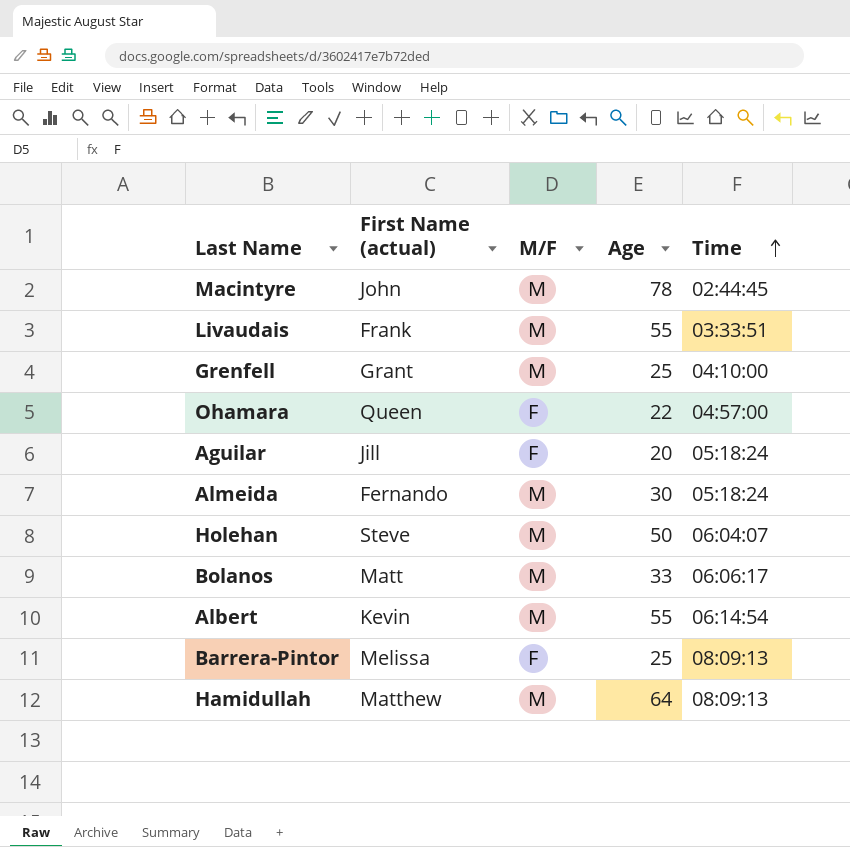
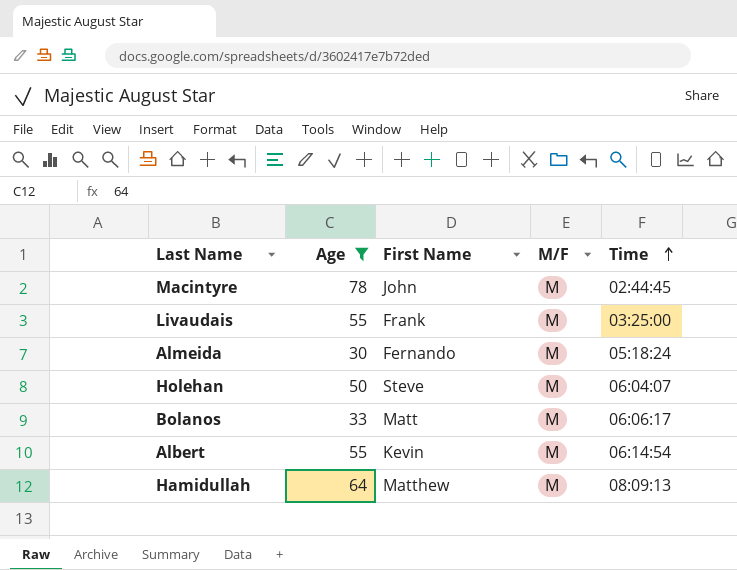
filter: none -> Age >= 30
column Age | position: 4 -> 2
column name: First Name (actual) -> First Name
Livaudais | Time: 03:33:51 -> 03:25:00

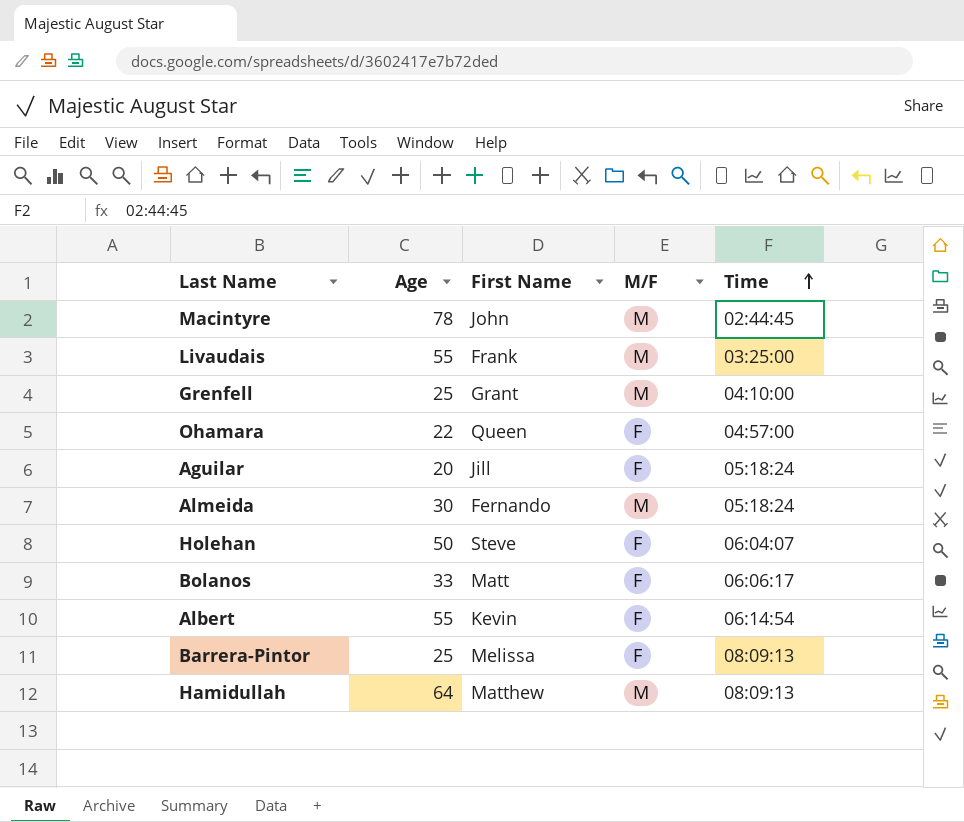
filter: Age >= 30 -> none
Holehan | M/F: M -> F
Bolanos | M/F: M -> F
Albert | M/F: M -> F

